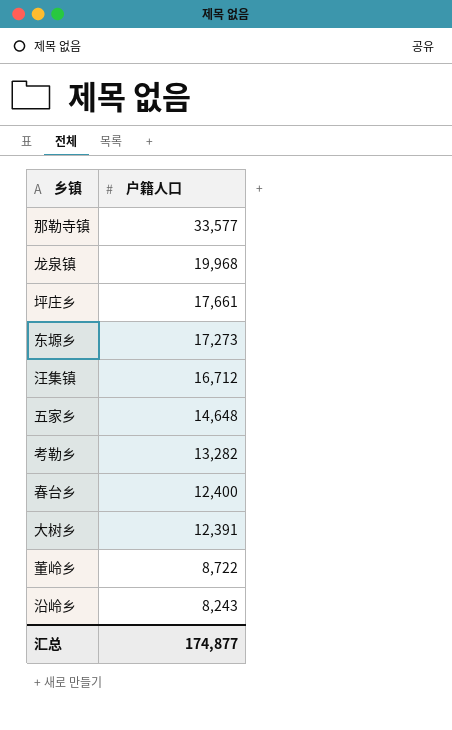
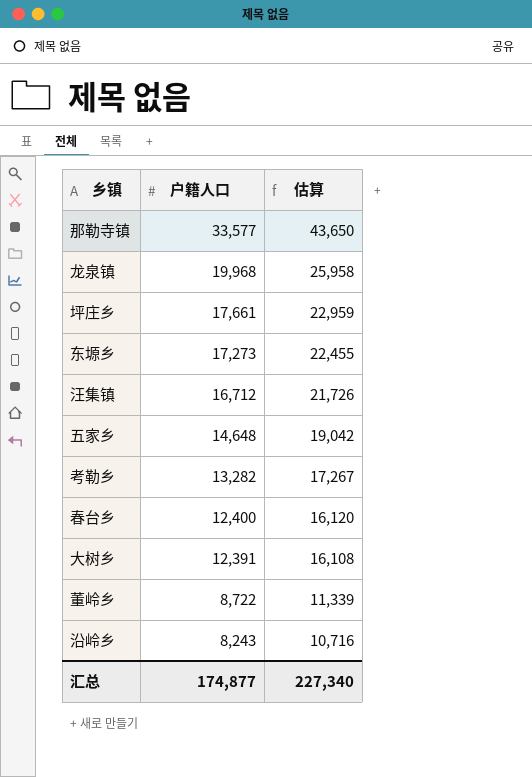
column 估算 | formula: none -> [户籍人口] * 1.3

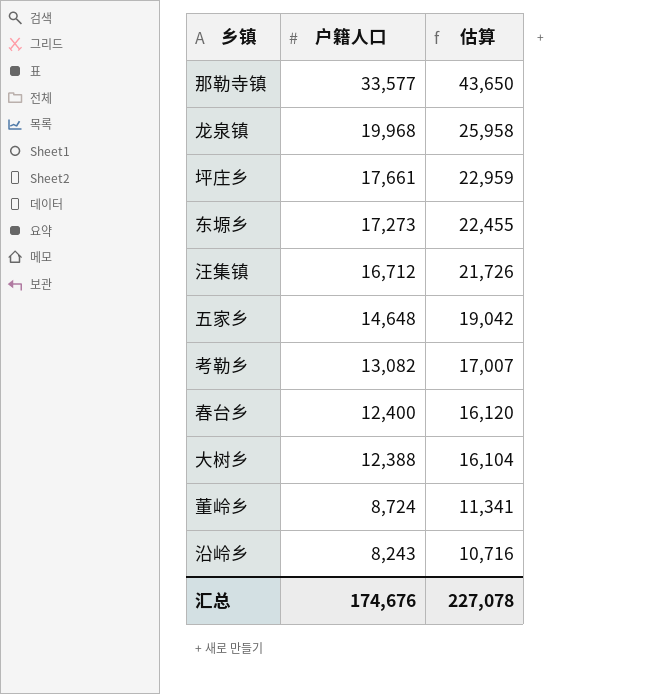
考勒乡 | 户籍人口: 13,282 -> 13,082
考勒乡 | 估算: 17,267 -> 17,007
大树乡 | 户籍人口: 12,391 -> 12,388
大树乡 | 估算: 16,108 -> 16,104
董岭乡 | 户籍人口: 8,722 -> 8,724
董岭乡 | 估算: 11,339 -> 11,341
汇总 | 户籍人口: 174,877 -> 174,676
汇总 | 估算: 227,340 -> 227,078

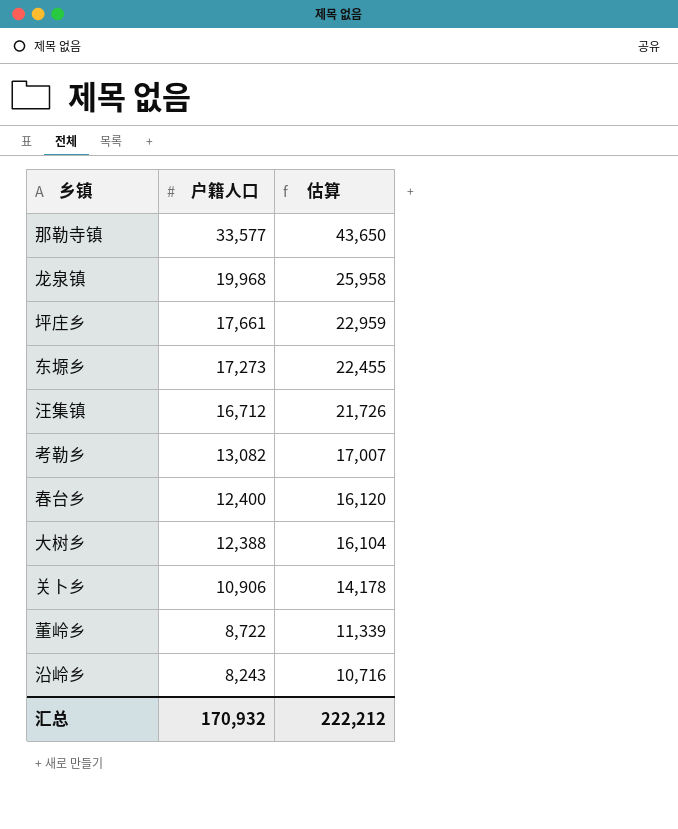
row 五家乡: 14,648 | 19,042 -> none
row 关卜乡: none -> 10,906 | 14,178
董岭乡 | 户籍人口: 8,724 -> 8,722
董岭乡 | 估算: 11,341 -> 11,339
汇总 | 户籍人口: 174,676 -> 170,932
汇总 | 估算: 227,078 -> 222,212

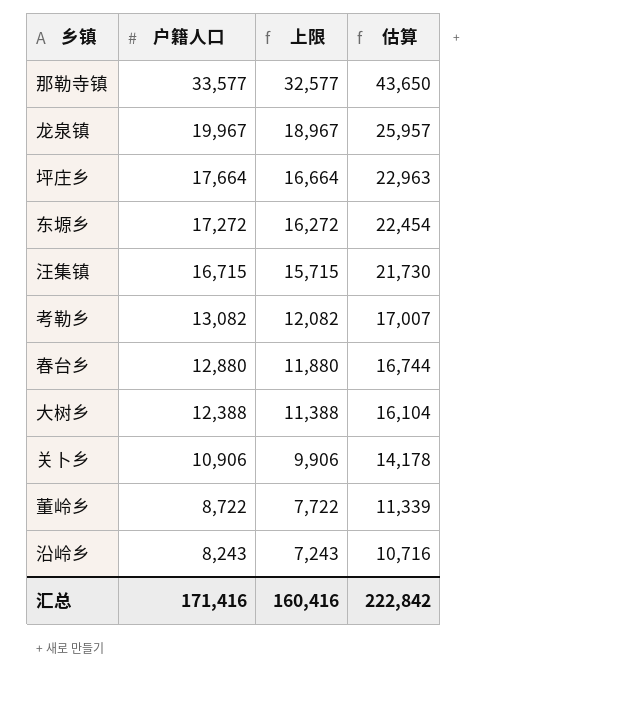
column 上限 | formula: none -> [户籍人口] - 1000
龙泉镇 | 户籍人口: 19,968 -> 19,967
龙泉镇 | 估算: 25,958 -> 25,957
坪庄乡 | 户籍人口: 17,661 -> 17,664
坪庄乡 | 估算: 22,959 -> 22,963
东塬乡 | 户籍人口: 17,273 -> 17,272
东塬乡 | 估算: 22,455 -> 22,454
汪集镇 | 户籍人口: 16,712 -> 16,715
汪集镇 | 估算: 21,726 -> 21,730
春台乡 | 户籍人口: 12,400 -> 12,880
春台乡 | 估算: 16,120 -> 16,744
汇总 | 户籍人口: 170,932 -> 171,416
汇总 | 估算: 222,212 -> 222,842

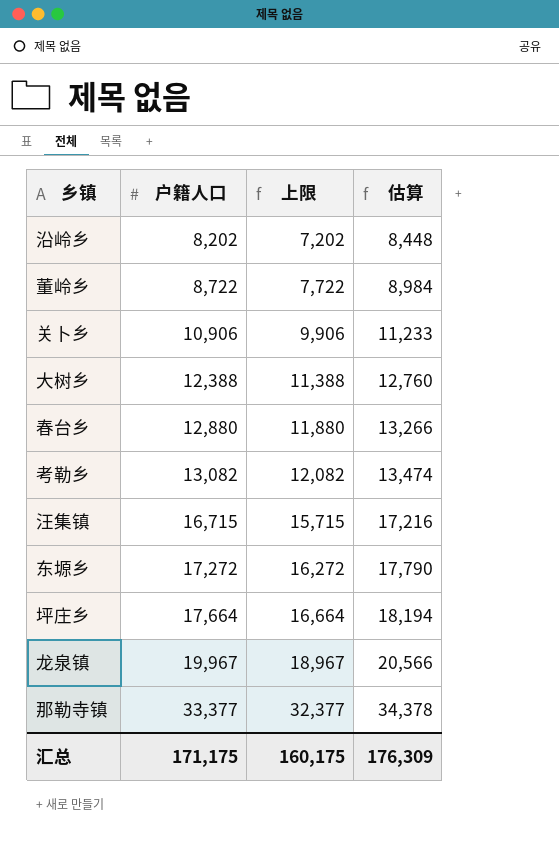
row order: 户籍人口 descending -> 户籍人口 ascending
column 估算 | formula: [户籍人口] * 1.3 -> [户籍人口] * 1.03
沿岭乡 | 户籍人口: 8,243 -> 8,202
沿岭乡 | 上限: 7,243 -> 7,202
那勒寺镇 | 户籍人口: 33,577 -> 33,377
那勒寺镇 | 上限: 32,577 -> 32,377
汇总 | 户籍人口: 171,416 -> 171,175
汇总 | 上限: 160,416 -> 160,175
汇总 | 估算: 222,842 -> 176,309

